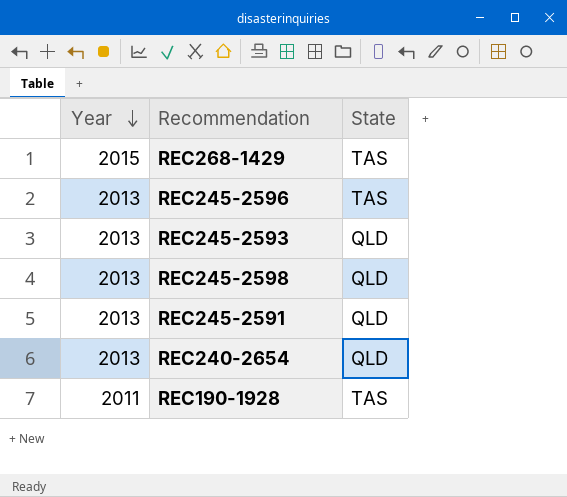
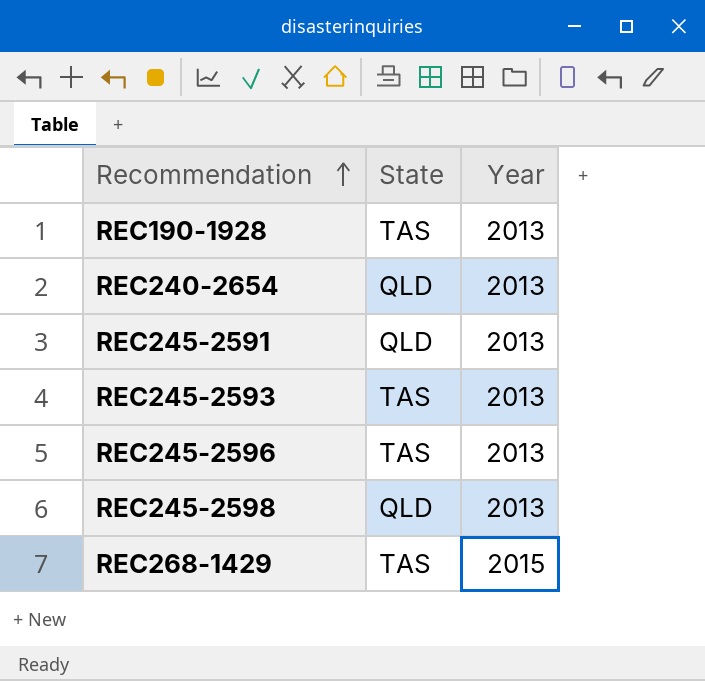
row order: Year descending -> Recommendation ascending
column Year | position: 1 -> 3
REC190-1928 | Year: 2011 -> 2013
REC245-2593 | State: QLD -> TAS

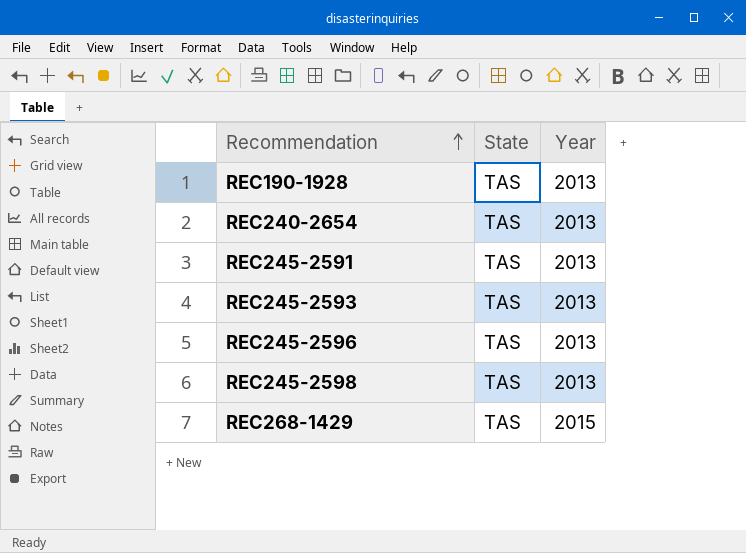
REC240-2654 | State: QLD -> TAS
REC245-2591 | State: QLD -> TAS
REC245-2598 | State: QLD -> TAS

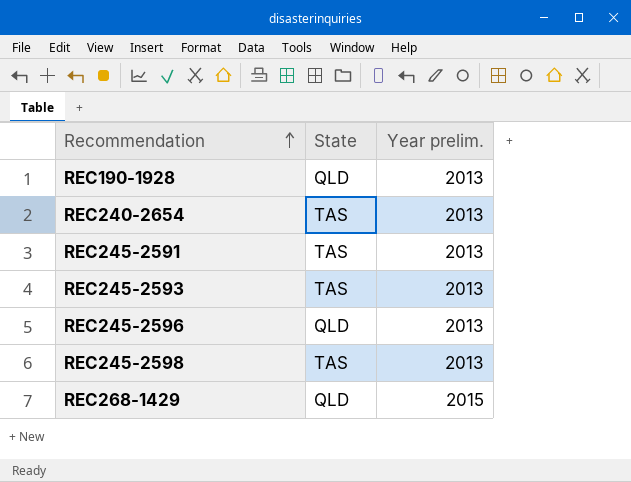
column name: Year -> Year prelim.
REC190-1928 | State: TAS -> QLD
REC245-2596 | State: TAS -> QLD
REC268-1429 | State: TAS -> QLD

